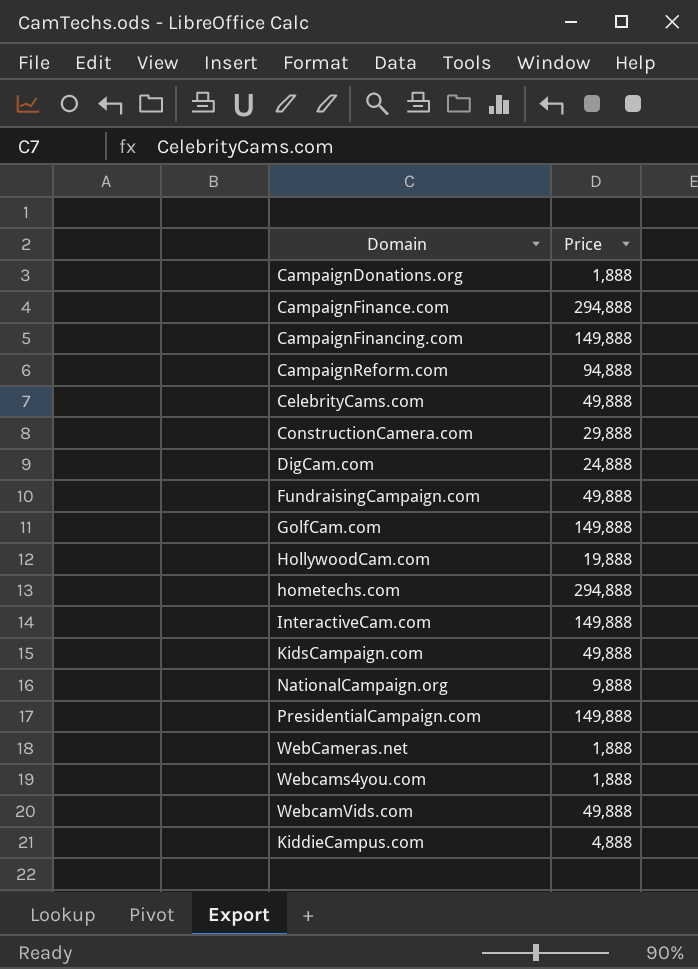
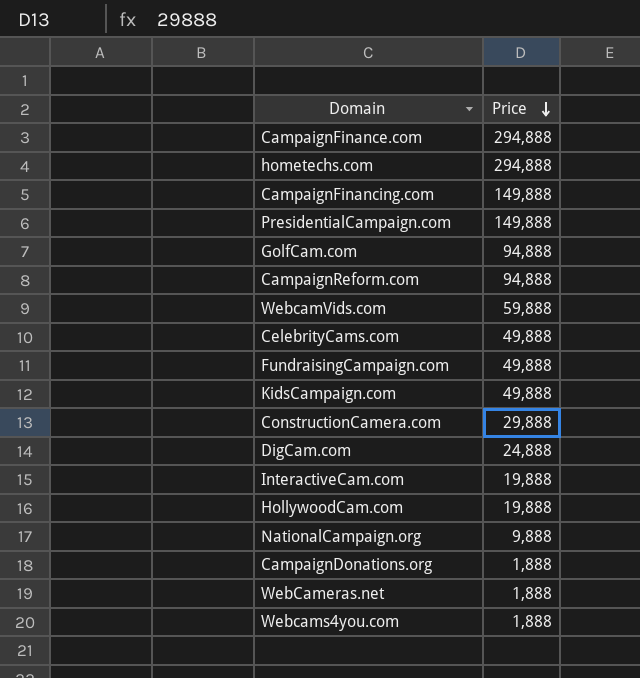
row order: none -> Price descending
row KiddieCampus.com: 4,888 -> none
GolfCam.com | Price: 149,888 -> 94,888
WebcamVids.com | Price: 49,888 -> 59,888
InteractiveCam.com | Price: 149,888 -> 19,888

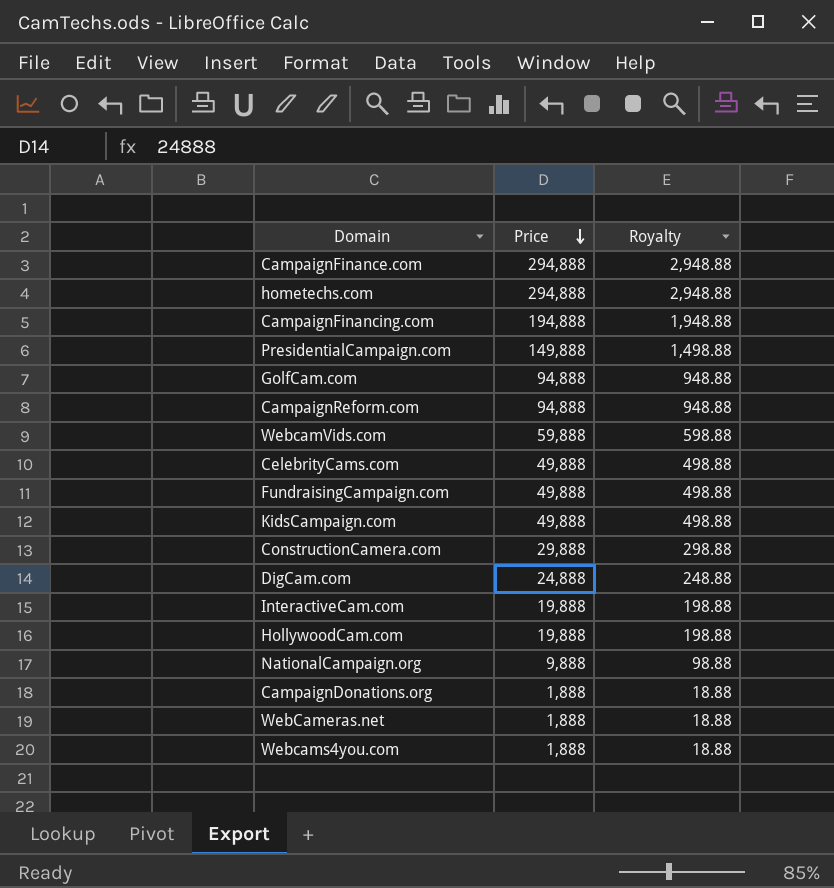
column Royalty | formula: none -> [Price] * 0.01
CampaignFinancing.com | Price: 149,888 -> 194,888

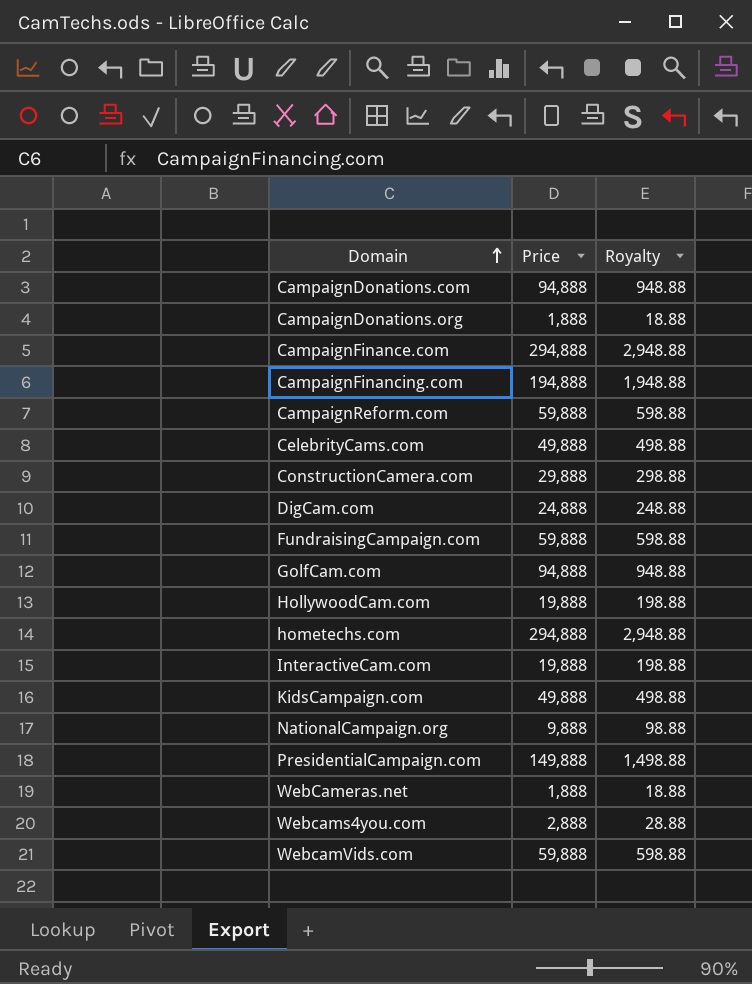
row order: Price descending -> Domain ascending
row CampaignDonations.com: none -> 94,888 | 948.88
CampaignReform.com | Price: 94,888 -> 59,888
CampaignReform.com | Royalty: 948.88 -> 598.88
FundraisingCampaign.com | Price: 49,888 -> 59,888
FundraisingCampaign.com | Royalty: 498.88 -> 598.88
Webcams4you.com | Price: 1,888 -> 2,888
Webcams4you.com | Royalty: 18.88 -> 28.88

